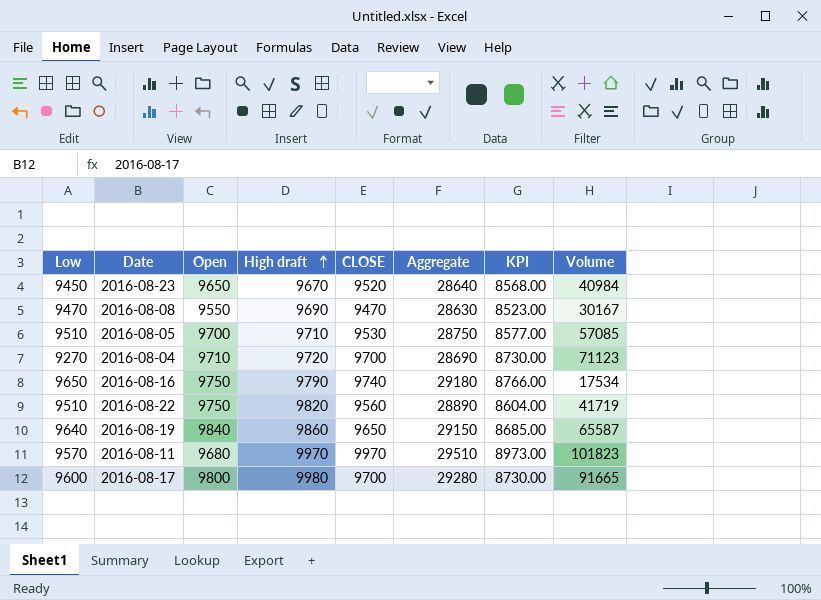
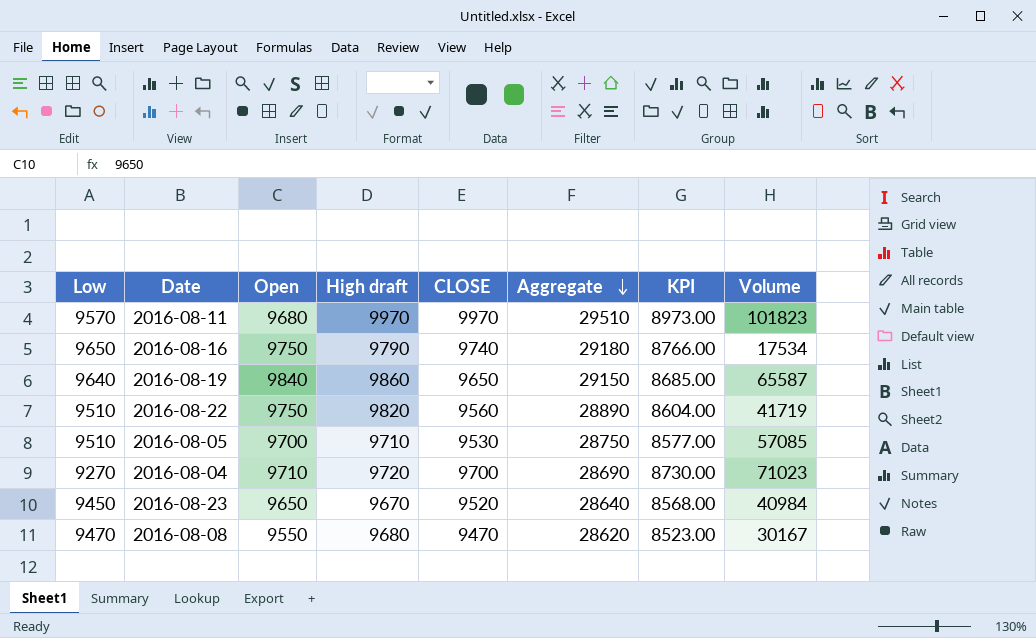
row order: High draft ascending -> Aggregate descending
row 2016-08-17: 9600 | 9800 | 9980 | 9700 | 29280 | 8730.00 | 91665 -> none
2016-08-04 | Volume: 71123 -> 71023
2016-08-08 | High draft: 9690 -> 9680
2016-08-08 | Aggregate: 28630 -> 28620

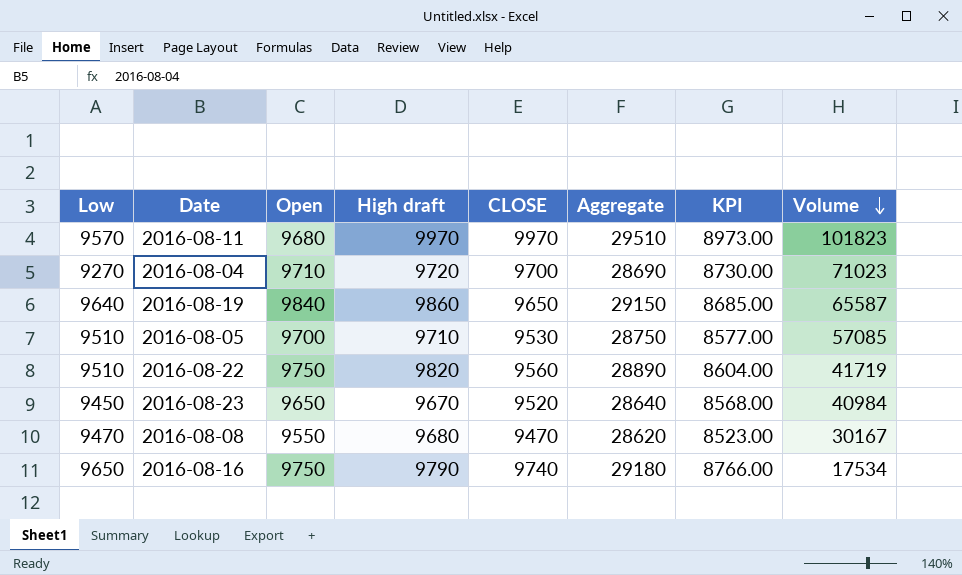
row order: Aggregate descending -> Volume descending

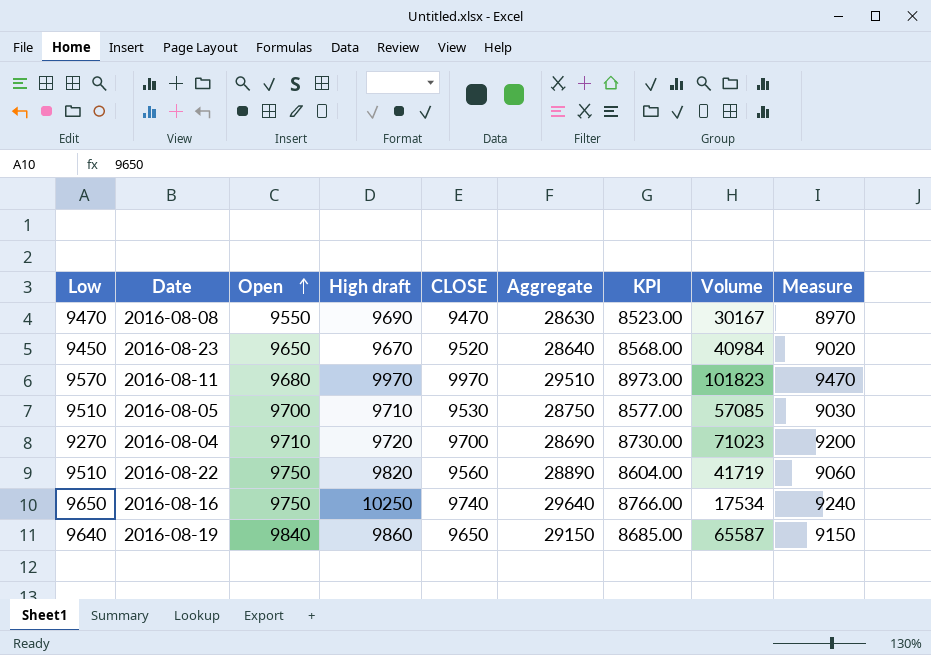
row order: Volume descending -> Open ascending
column Measure | formula: none -> [CLOSE] - 500
2016-08-08 | High draft: 9680 -> 9690
2016-08-08 | Aggregate: 28620 -> 28630
2016-08-16 | High draft: 9790 -> 10250
2016-08-16 | Aggregate: 29180 -> 29640

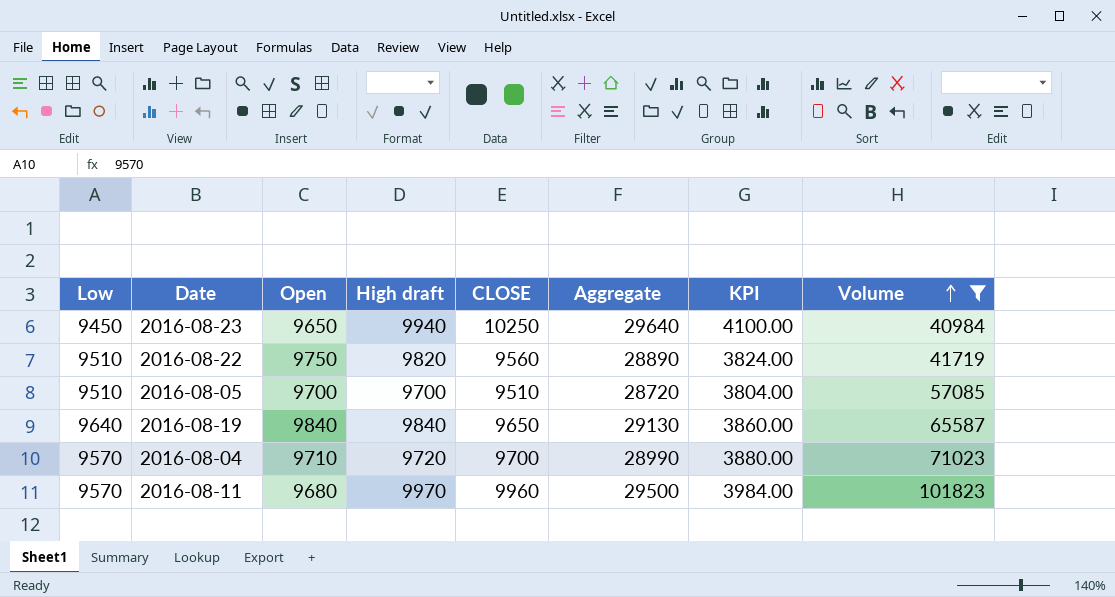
filter: none -> Volume >= 40984
row order: Open ascending -> Volume ascending
column Measure | formula: [CLOSE] - 500 -> none
column KPI | formula: [CLOSE] * 0.9 -> [CLOSE] * 0.4
2016-08-23 | High draft: 9670 -> 9940
2016-08-23 | CLOSE: 9520 -> 10250
2016-08-23 | Aggregate: 28640 -> 29640
2016-08-05 | High draft: 9710 -> 9700
2016-08-05 | CLOSE: 9530 -> 9510
2016-08-05 | Aggregate: 28750 -> 28720
2016-08-19 | High draft: 9860 -> 9840
2016-08-19 | Aggregate: 29150 -> 29130
2016-08-04 | Low: 9270 -> 9570
2016-08-04 | Aggregate: 28690 -> 28990
2016-08-11 | CLOSE: 9970 -> 9960
2016-08-11 | Aggregate: 29510 -> 29500

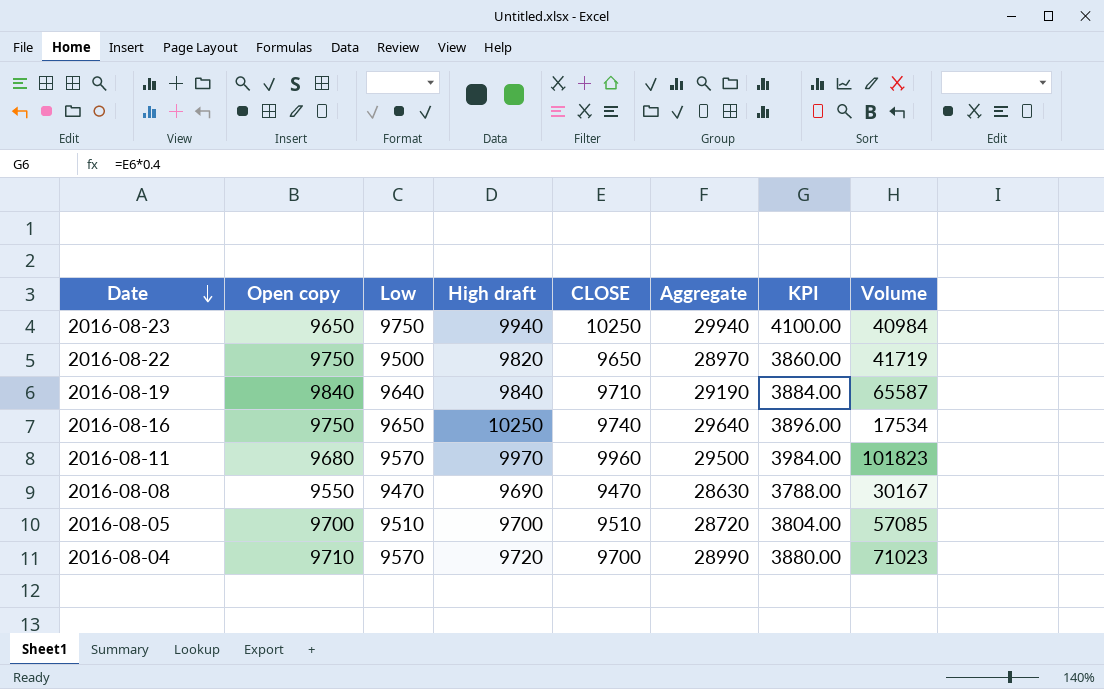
filter: Volume >= 40984 -> none
row order: Volume ascending -> Date descending
column name: Open -> Open copy
column Low | position: 1 -> 3
2016-08-23 | Low: 9450 -> 9750
2016-08-23 | Aggregate: 29640 -> 29940
2016-08-22 | Low: 9510 -> 9500
2016-08-22 | CLOSE: 9560 -> 9650
2016-08-22 | Aggregate: 28890 -> 28970
2016-08-22 | KPI: 3824.00 -> 3860.00
2016-08-19 | CLOSE: 9650 -> 9710
2016-08-19 | Aggregate: 29130 -> 29190
2016-08-19 | KPI: 3860.00 -> 3884.00

